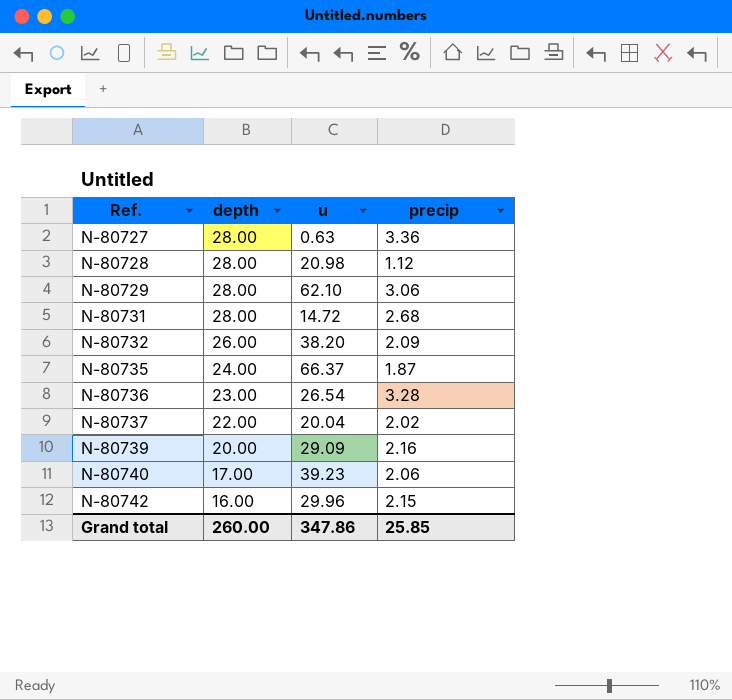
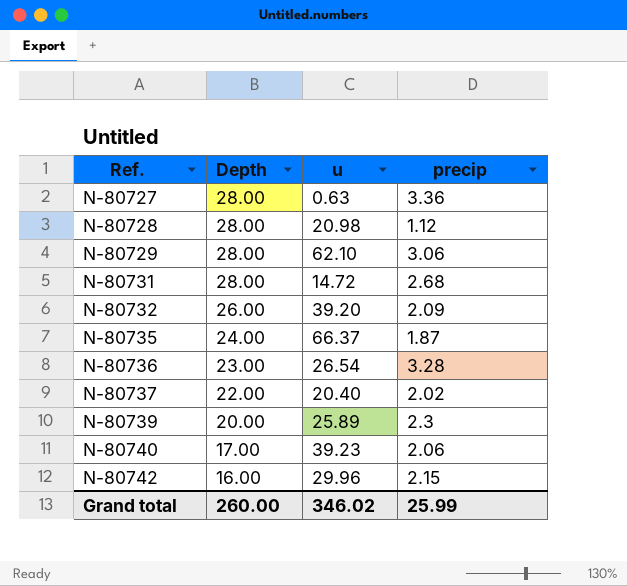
column name: depth -> Depth
N-80732 | u: 38.20 -> 39.20
N-80737 | u: 20.04 -> 20.40
N-80739 | u: 29.09 -> 25.89
N-80739 | precip: 2.16 -> 2.3
Grand total | u: 347.86 -> 346.02
Grand total | precip: 25.85 -> 25.99

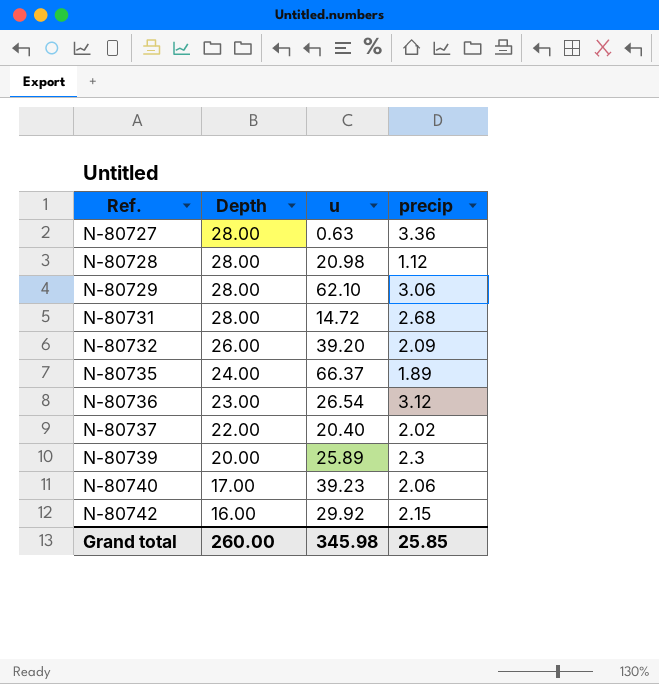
N-80735 | precip: 1.87 -> 1.89
N-80736 | precip: 3.28 -> 3.12
N-80742 | u: 29.96 -> 29.92
Grand total | u: 346.02 -> 345.98
Grand total | precip: 25.99 -> 25.85

